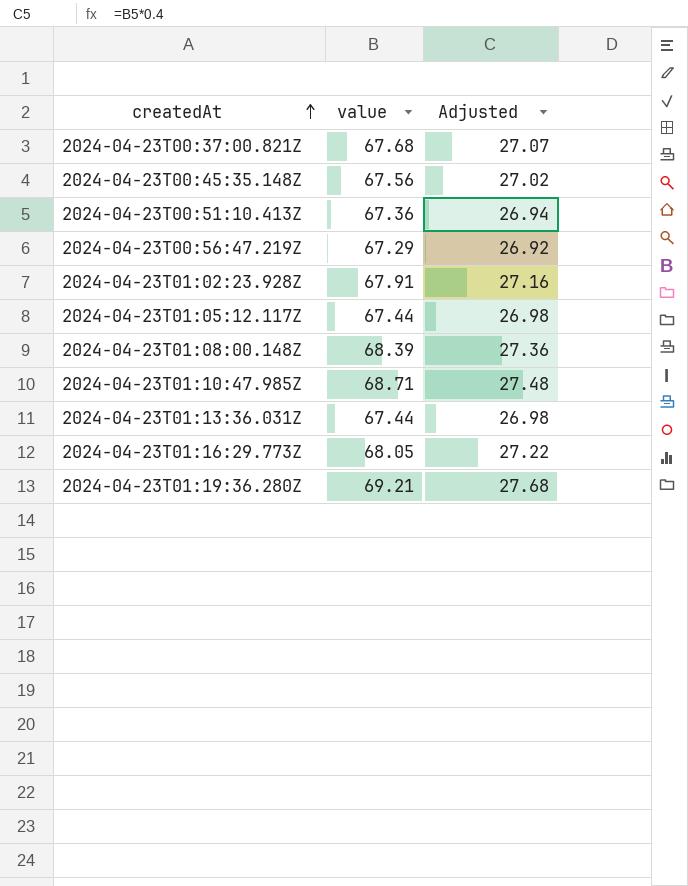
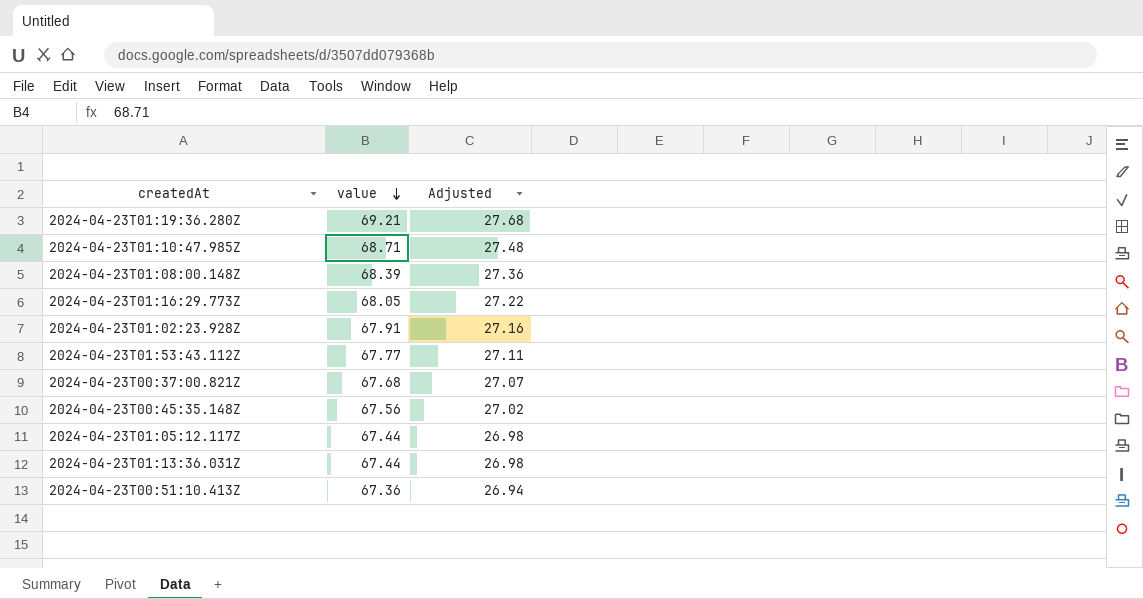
row order: createdAt ascending -> value descending
row 2024-04-23T00:56:47.219Z: 67.29 | 26.92 -> none
row 2024-04-23T01:53:43.112Z: none -> 67.77 | 27.11

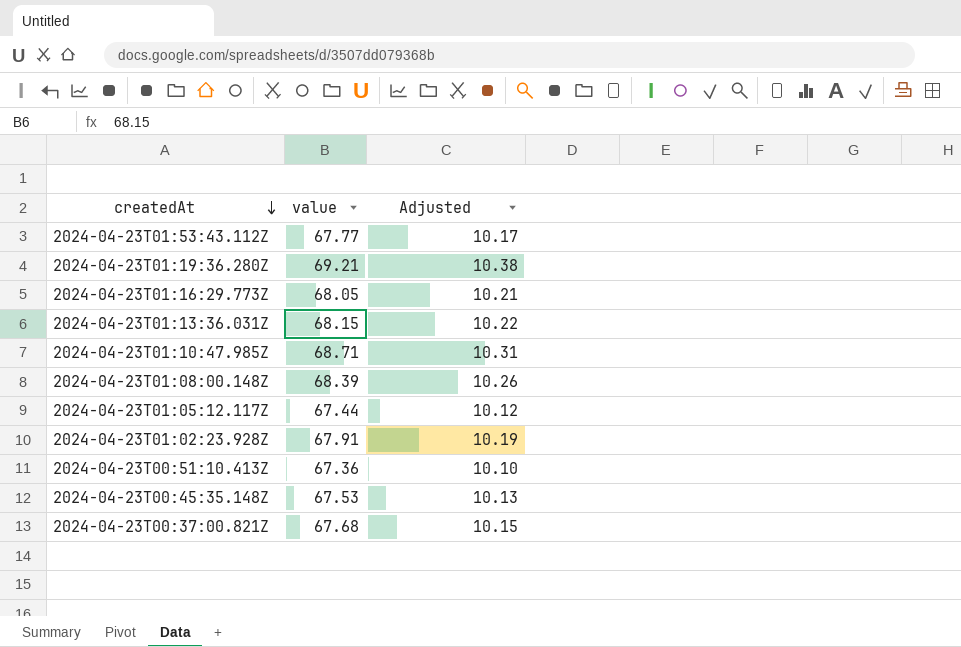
row order: value descending -> createdAt descending
column Adjusted | formula: [value] * 0.4 -> [value] * 0.15
2024-04-23T01:13:36.031Z | value: 67.44 -> 68.15
2024-04-23T00:45:35.148Z | value: 67.56 -> 67.53

